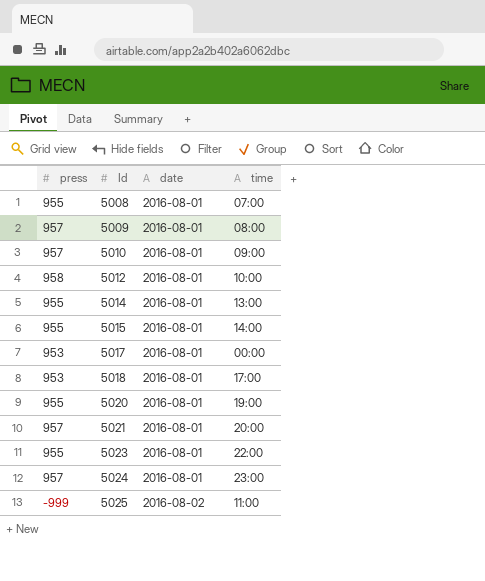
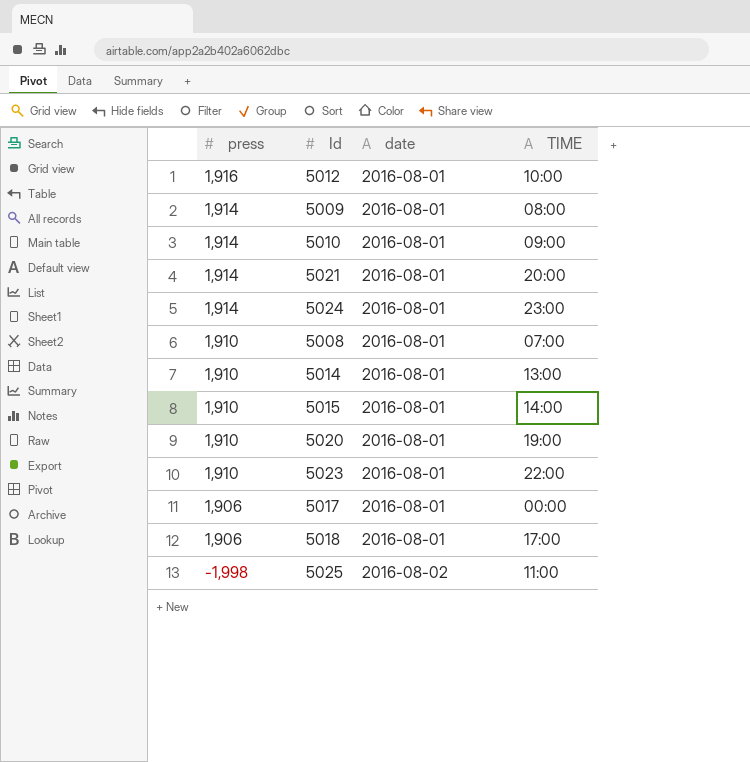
row order: Id ascending -> press descending
column name: time -> TIME
5012 | press: 958 -> 1,916
5009 | press: 957 -> 1,914
5010 | press: 957 -> 1,914
5021 | press: 957 -> 1,914
5024 | press: 957 -> 1,914
5008 | press: 955 -> 1,910
5014 | press: 955 -> 1,910
5015 | press: 955 -> 1,910
5020 | press: 955 -> 1,910
5023 | press: 955 -> 1,910
5017 | press: 953 -> 1,906
5018 | press: 953 -> 1,906
5025 | press: -999 -> -1,998

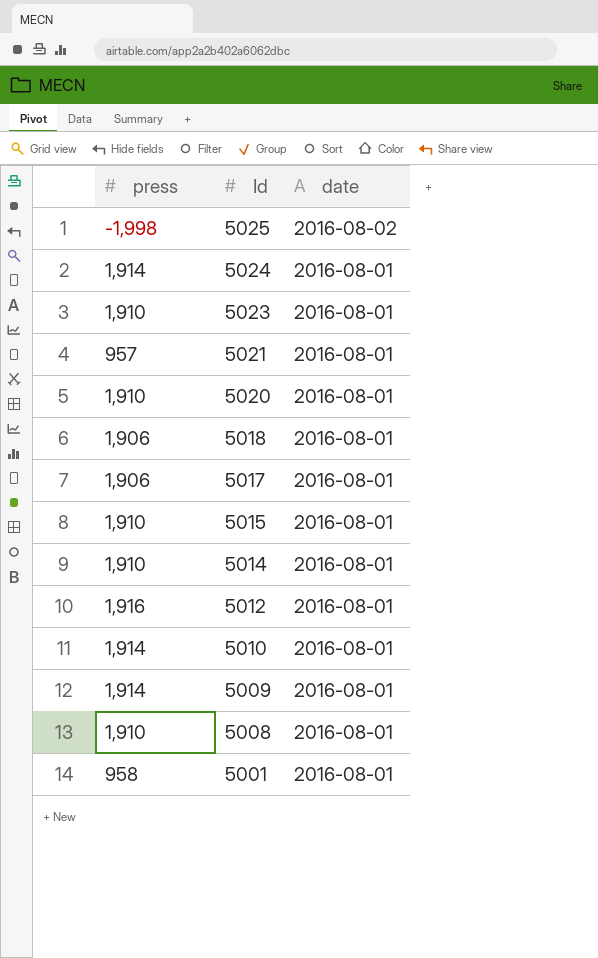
row order: press descending -> Id descending
column TIME | position: 4 -> none
5021 | press: 1,914 -> 957
row 5001: none -> 958 | 2016-08-01

